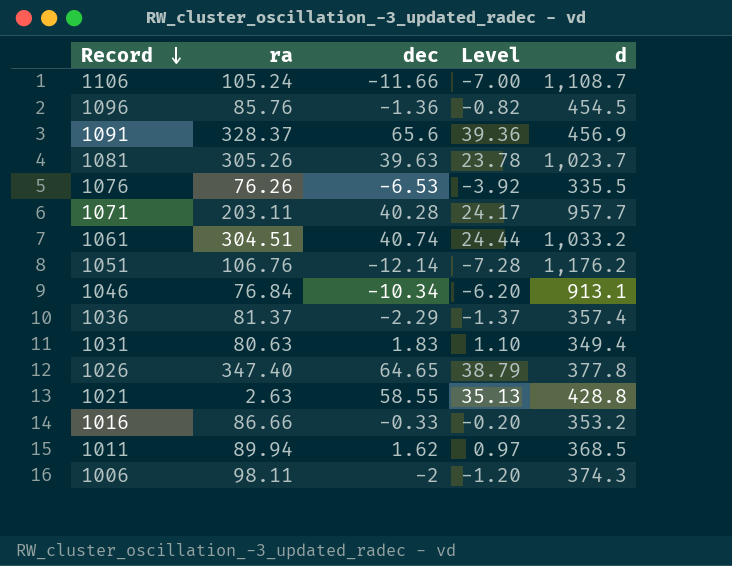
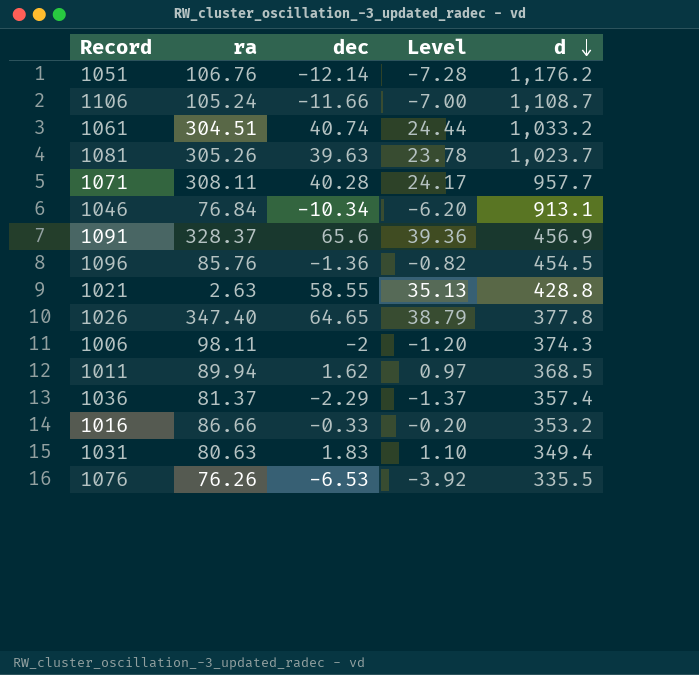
row order: Record descending -> d descending
1071 | ra: 203.11 -> 308.11

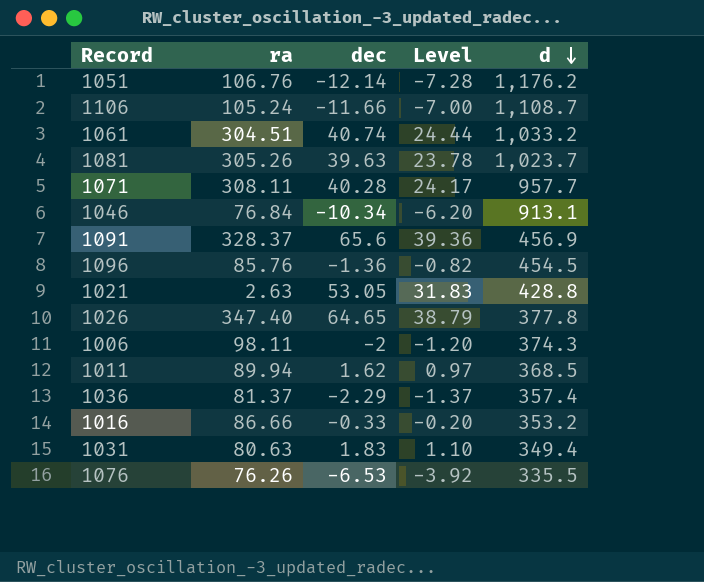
1021 | dec: 58.55 -> 53.05
1021 | Level: 35.13 -> 31.83

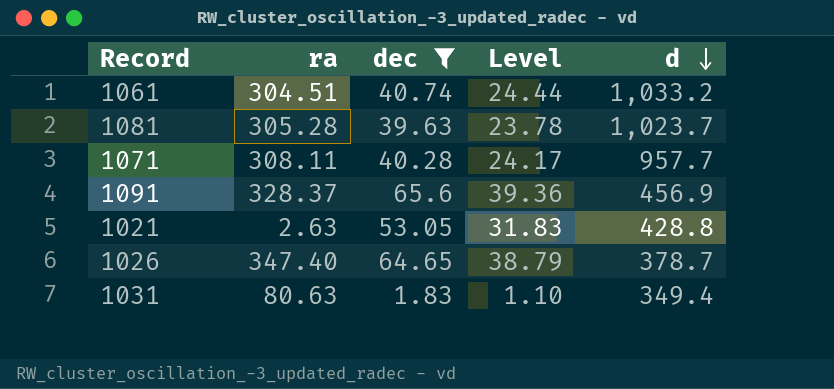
filter: none -> dec >= 1.83
1081 | ra: 305.26 -> 305.28
1026 | d: 377.8 -> 378.7

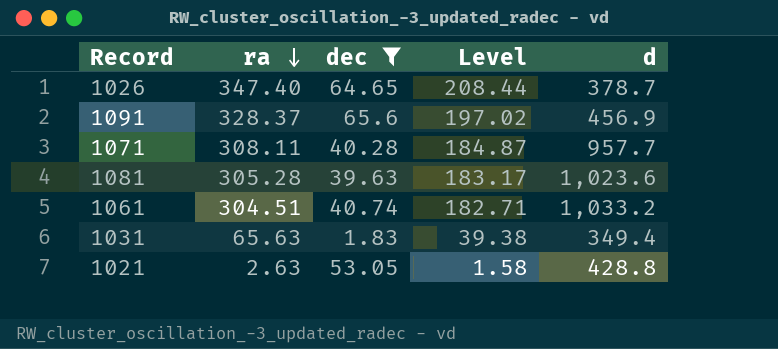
row order: d descending -> ra descending
column Level | formula: [dec] * 0.6 -> [ra] * 0.6
1081 | d: 1,023.7 -> 1,023.6
1031 | ra: 80.63 -> 65.63

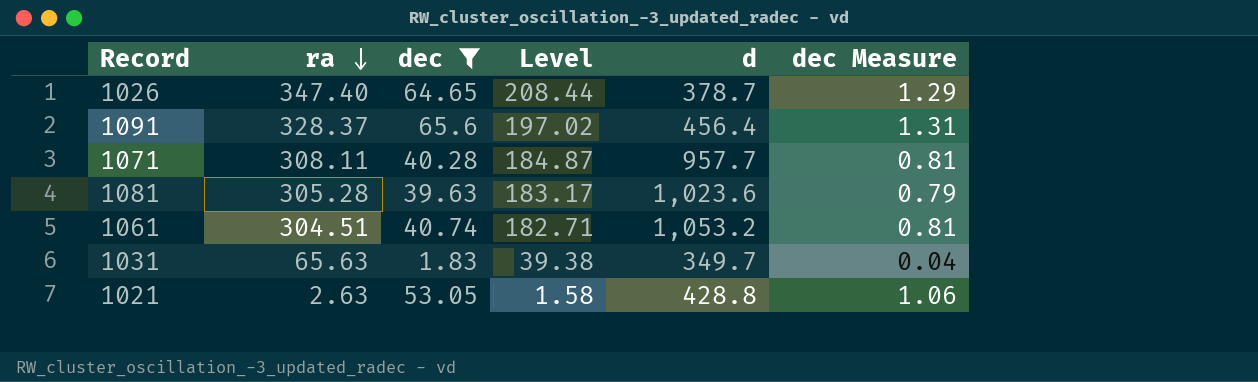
column dec Measure | formula: none -> [dec] * 0.02
1091 | d: 456.9 -> 456.4
1061 | d: 1,033.2 -> 1,053.2
1031 | d: 349.4 -> 349.7

